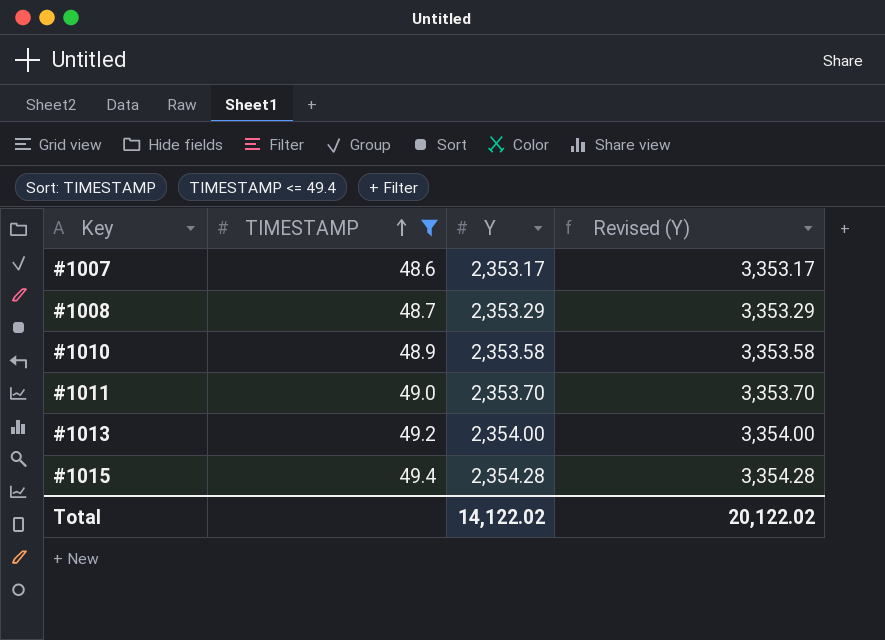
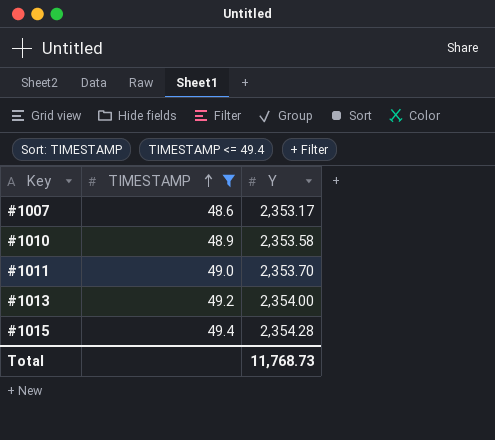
column Revised (Y) | formula: [Y] + 1000 -> none
row #1008: 48.7 | 2,353.29 | 3,353.29 -> none
Total | Y: 14,122.02 -> 11,768.73

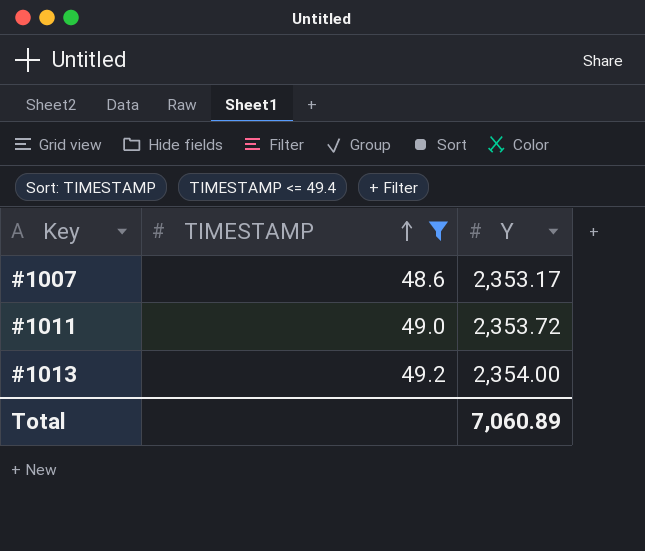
row #1010: 48.9 | 2,353.58 -> none
row #1015: 49.4 | 2,354.28 -> none
#1011 | Y: 2,353.70 -> 2,353.72
Total | Y: 11,768.73 -> 7,060.89

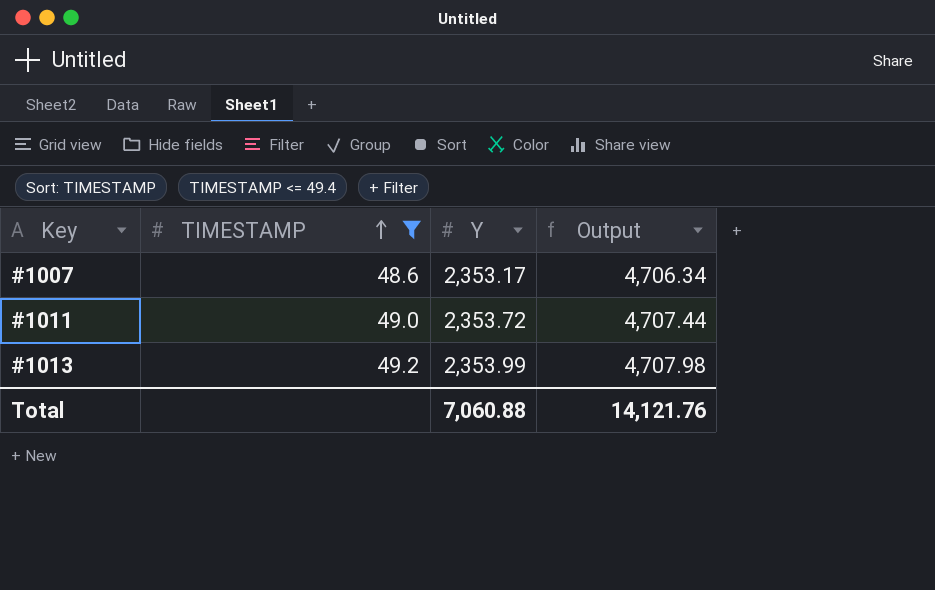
column Output | formula: none -> [Y] * 2
#1013 | Y: 2,354.00 -> 2,353.99
Total | Y: 7,060.89 -> 7,060.88

